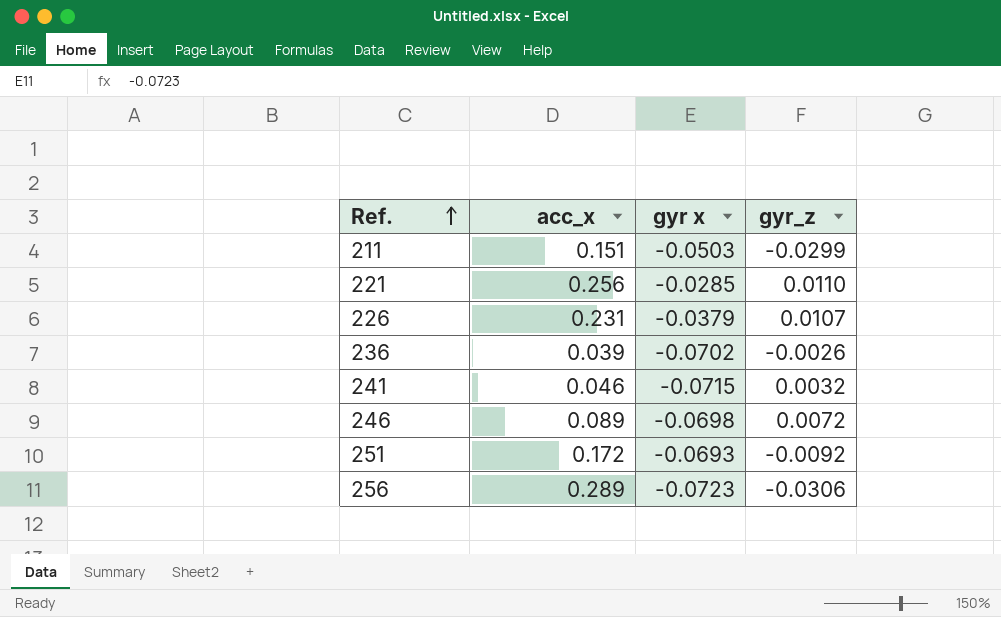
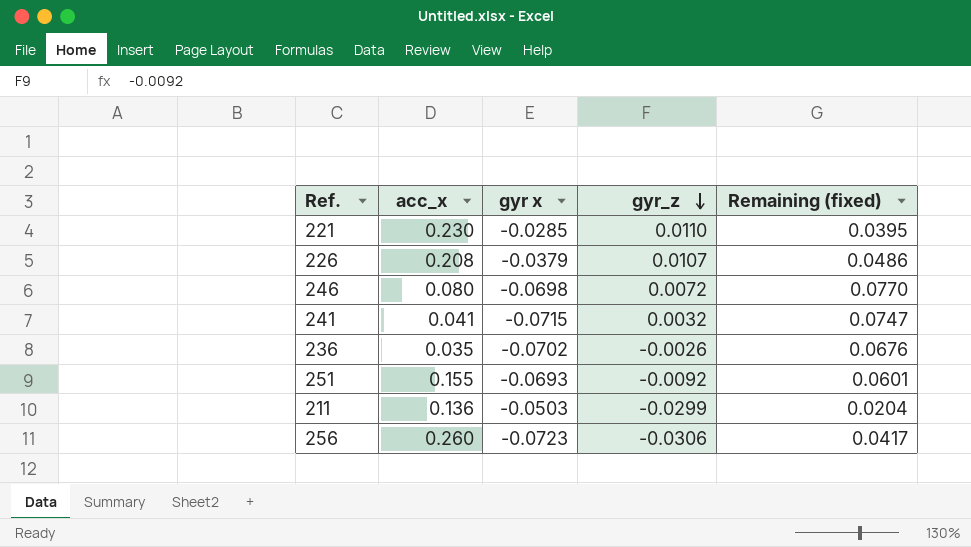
row order: Ref. ascending -> gyr_z descending
column Remaining (fixed) | formula: none -> [gyr_z] - [gyr x]
221 | acc_x: 0.256 -> 0.230
226 | acc_x: 0.231 -> 0.208
246 | acc_x: 0.089 -> 0.080
241 | acc_x: 0.046 -> 0.041
236 | acc_x: 0.039 -> 0.035
251 | acc_x: 0.172 -> 0.155
211 | acc_x: 0.151 -> 0.136
256 | acc_x: 0.289 -> 0.260

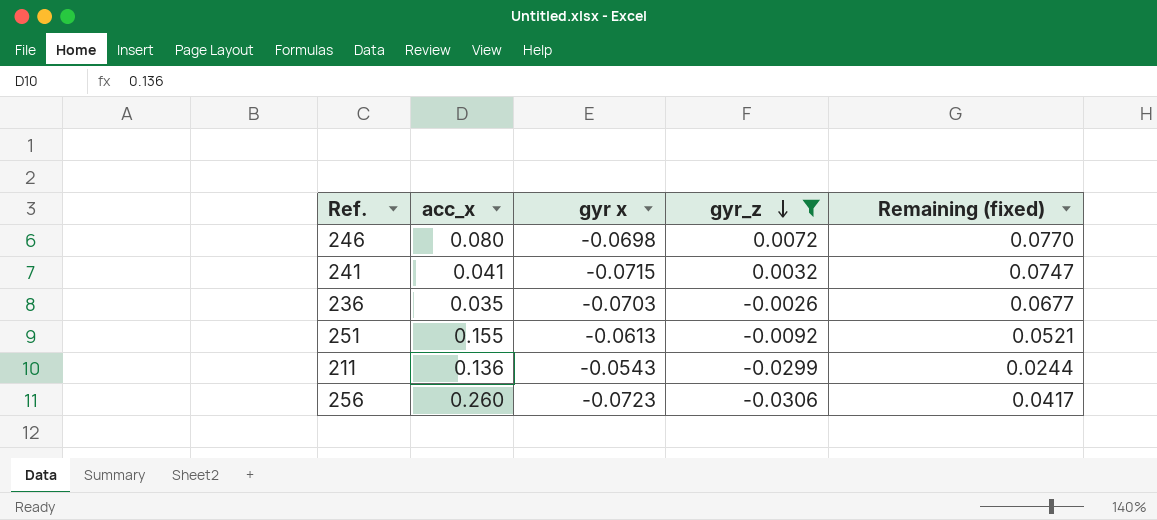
filter: none -> gyr_z <= 0.0072
236 | gyr x: -0.0702 -> -0.0703
236 | Remaining (fixed): 0.0676 -> 0.0677
251 | gyr x: -0.0693 -> -0.0613
251 | Remaining (fixed): 0.0601 -> 0.0521
211 | gyr x: -0.0503 -> -0.0543
211 | Remaining (fixed): 0.0204 -> 0.0244

